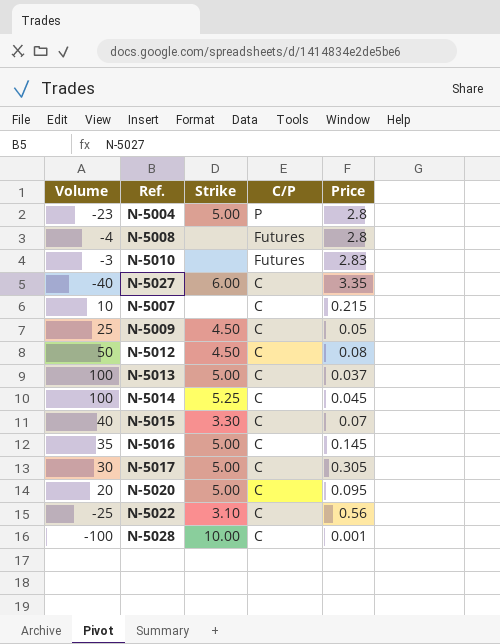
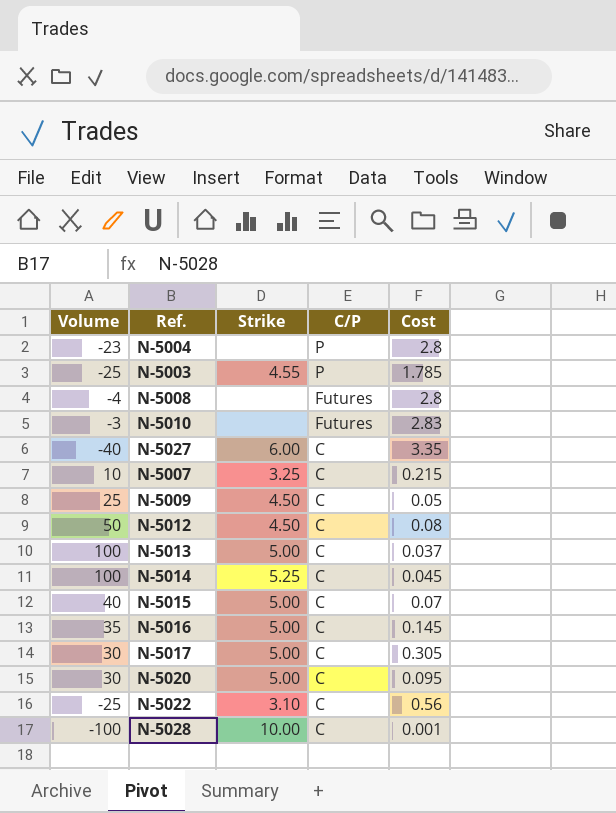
column name: Price -> Cost
N-5004 | Strike: 5.00 -> none
row N-5003: none -> -25 | 4.55 | P | 1.785
N-5007 | Strike: none -> 3.25
N-5015 | Strike: 3.30 -> 5.00
N-5020 | Volume: 20 -> 30

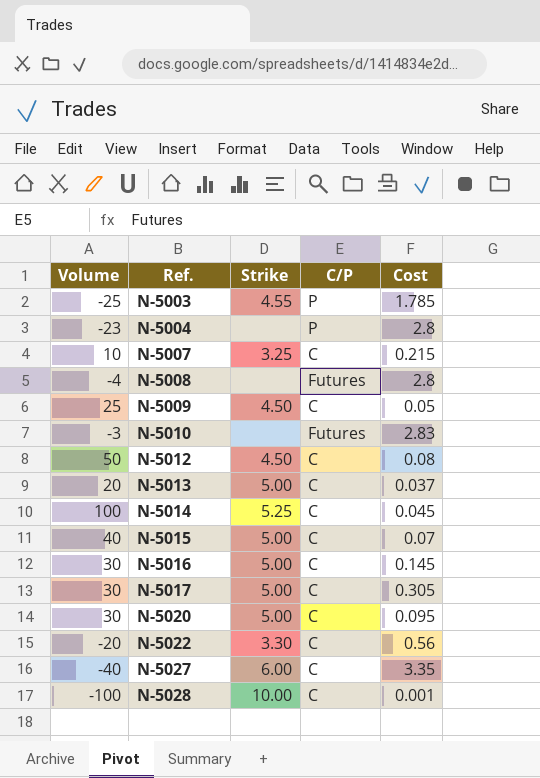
row order: C/P descending -> Ref. ascending
N-5013 | Volume: 100 -> 20
N-5016 | Volume: 35 -> 30
N-5022 | Volume: -25 -> -20
N-5022 | Strike: 3.10 -> 3.30

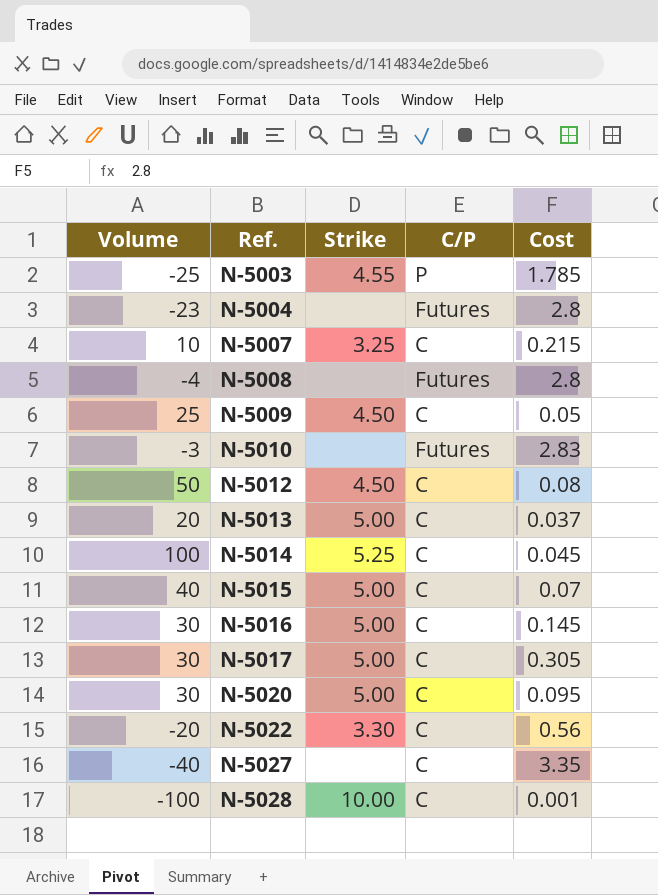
N-5004 | C/P: P -> Futures
N-5027 | Strike: 6.00 -> none

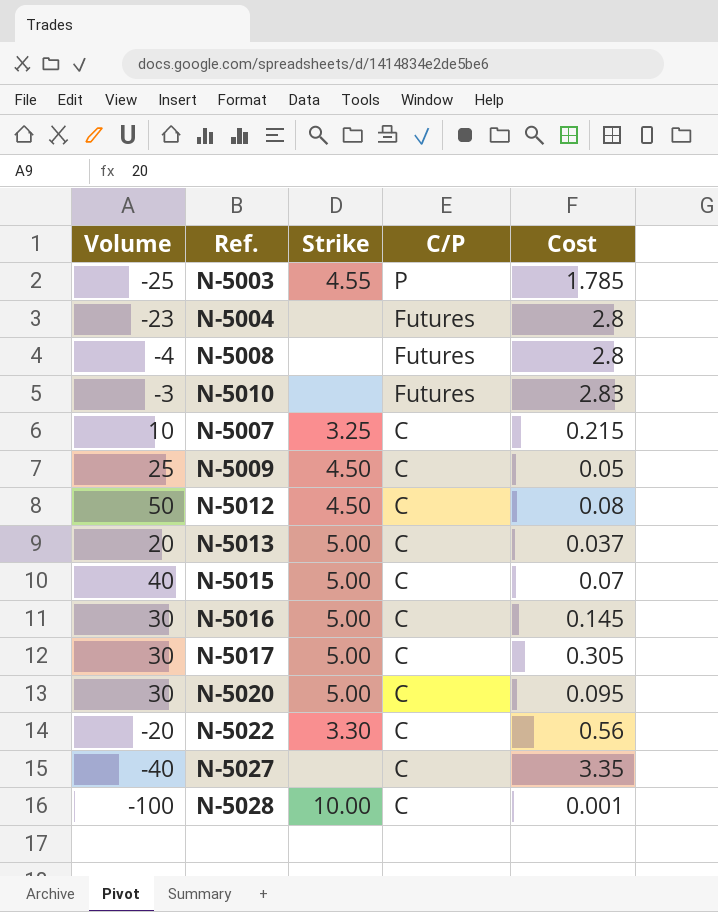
row order: Ref. ascending -> C/P descending
row N-5014: 100 | 5.25 | C | 0.045 -> none

